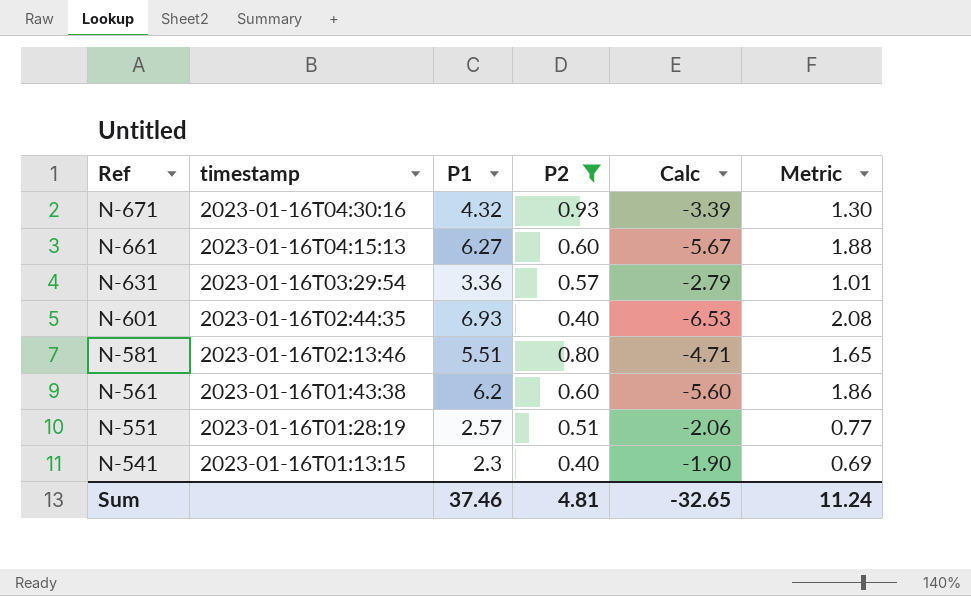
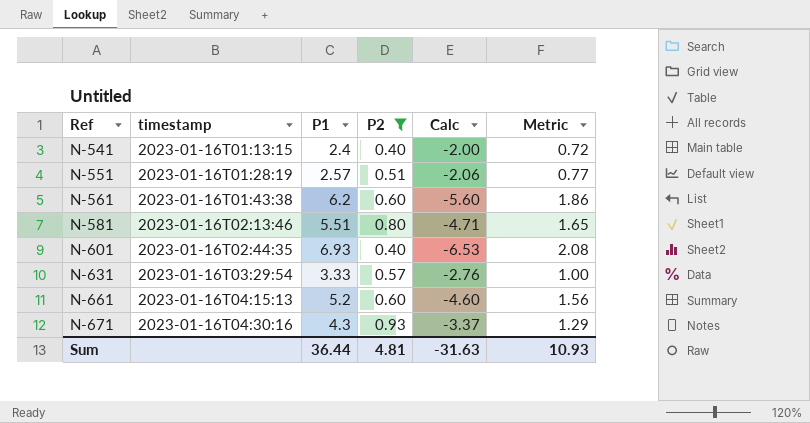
row order: Ref descending -> Ref ascending
N-541 | P1: 2.3 -> 2.4
N-541 | Calc: -1.90 -> -2.00
N-541 | Metric: 0.69 -> 0.72
N-631 | P1: 3.36 -> 3.33
N-631 | Calc: -2.79 -> -2.76
N-631 | Metric: 1.01 -> 1.00
N-661 | P1: 6.27 -> 5.2
N-661 | Calc: -5.67 -> -4.60
N-661 | Metric: 1.88 -> 1.56
N-671 | P1: 4.32 -> 4.3
N-671 | Calc: -3.39 -> -3.37
N-671 | Metric: 1.30 -> 1.29
Sum | P1: 37.46 -> 36.44
Sum | Calc: -32.65 -> -31.63
Sum | Metric: 11.24 -> 10.93

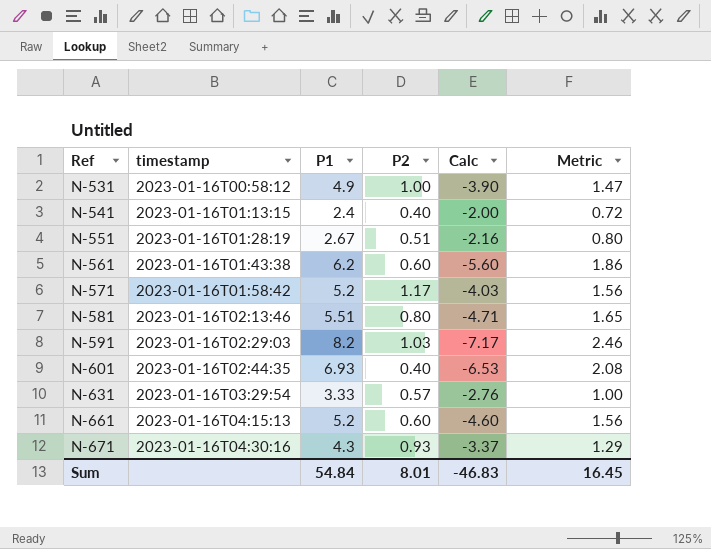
filter: P2 <= 0.93 -> none
N-551 | P1: 2.57 -> 2.67
N-551 | Calc: -2.06 -> -2.16
N-551 | Metric: 0.77 -> 0.80
Sum | P1: 36.44 -> 54.84
Sum | P2: 4.81 -> 8.01
Sum | Calc: -31.63 -> -46.83
Sum | Metric: 10.93 -> 16.45

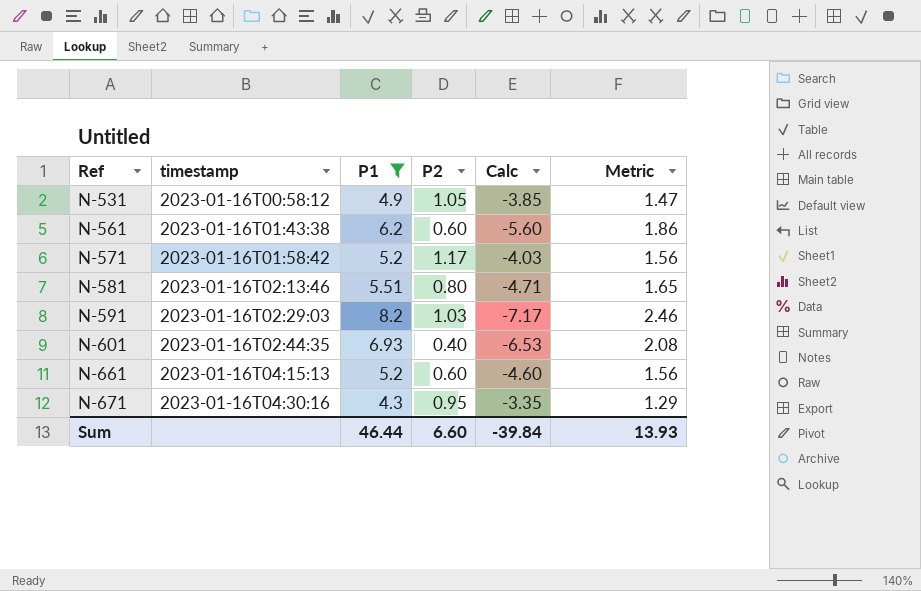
filter: none -> P1 >= 4.3
N-531 | P2: 1.00 -> 1.05
N-531 | Calc: -3.90 -> -3.85
N-671 | P2: 0.93 -> 0.95
N-671 | Calc: -3.37 -> -3.35
Sum | P1: 54.84 -> 46.44
Sum | P2: 8.01 -> 6.60
Sum | Calc: -46.83 -> -39.84
Sum | Metric: 16.45 -> 13.93

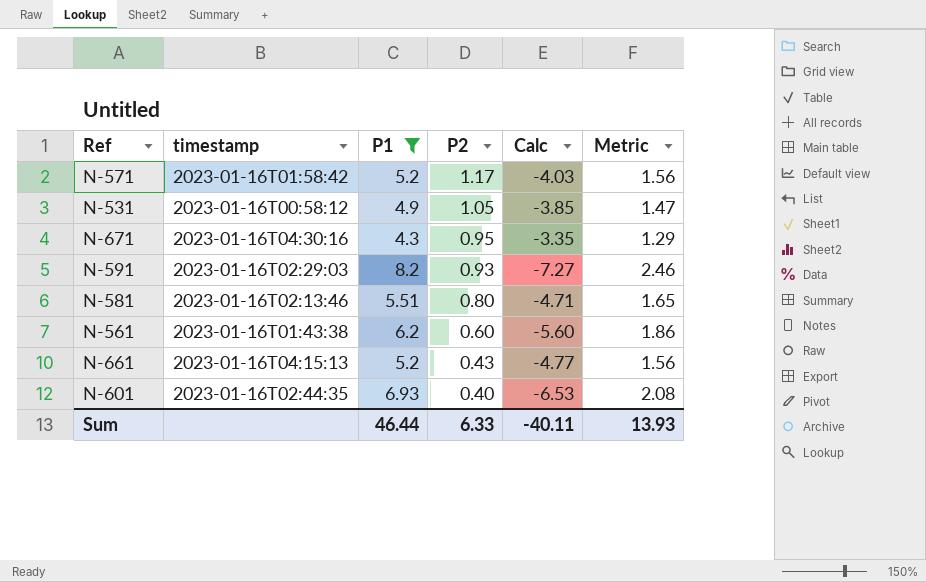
row order: Ref ascending -> P2 descending
N-591 | P2: 1.03 -> 0.93
N-591 | Calc: -7.17 -> -7.27
N-661 | P2: 0.60 -> 0.43
N-661 | Calc: -4.60 -> -4.77
Sum | P2: 6.60 -> 6.33
Sum | Calc: -39.84 -> -40.11

